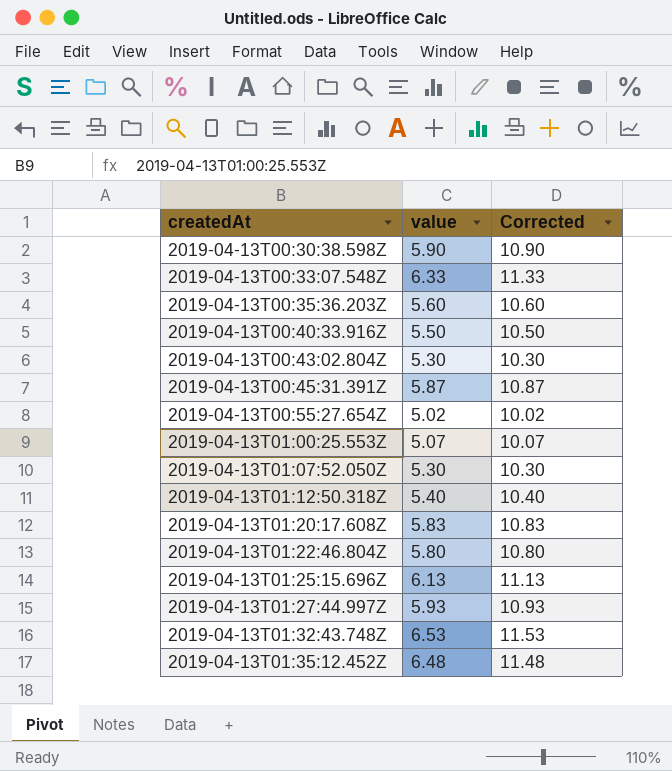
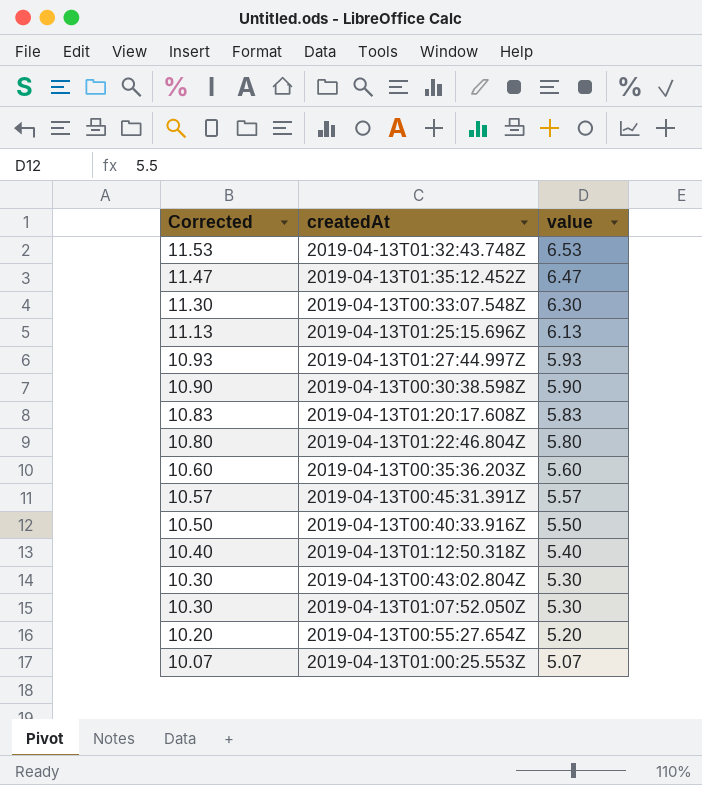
row order: createdAt ascending -> Corrected descending
column Corrected | position: 3 -> 1
2019-04-13T01:35:12.452Z | Corrected: 11.48 -> 11.47
2019-04-13T01:35:12.452Z | value: 6.48 -> 6.47
2019-04-13T00:33:07.548Z | Corrected: 11.33 -> 11.30
2019-04-13T00:33:07.548Z | value: 6.33 -> 6.30
2019-04-13T00:45:31.391Z | Corrected: 10.87 -> 10.57
2019-04-13T00:45:31.391Z | value: 5.87 -> 5.57
2019-04-13T00:55:27.654Z | Corrected: 10.02 -> 10.20
2019-04-13T00:55:27.654Z | value: 5.02 -> 5.20

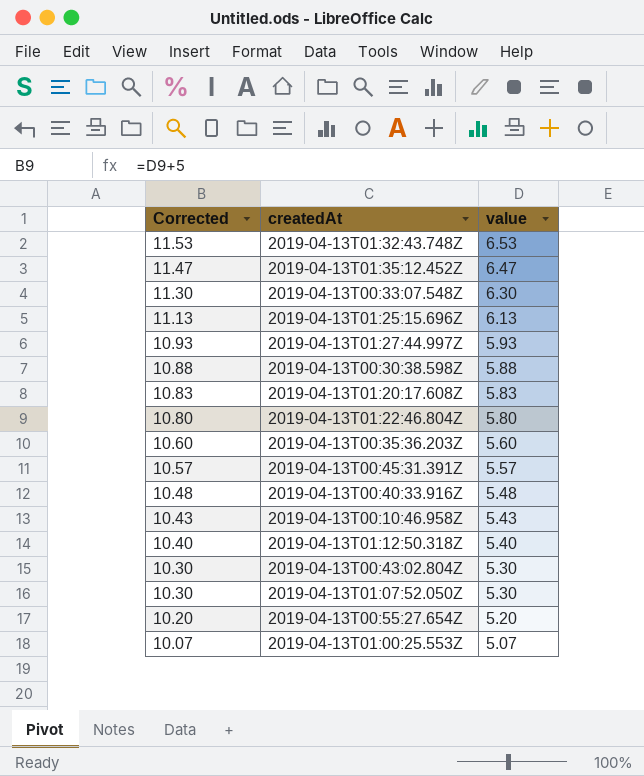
2019-04-13T00:30:38.598Z | Corrected: 10.90 -> 10.88
2019-04-13T00:30:38.598Z | value: 5.90 -> 5.88
2019-04-13T00:40:33.916Z | Corrected: 10.50 -> 10.48
2019-04-13T00:40:33.916Z | value: 5.50 -> 5.48
row 2019-04-13T00:10:46.958Z: none -> 10.43 | 5.43

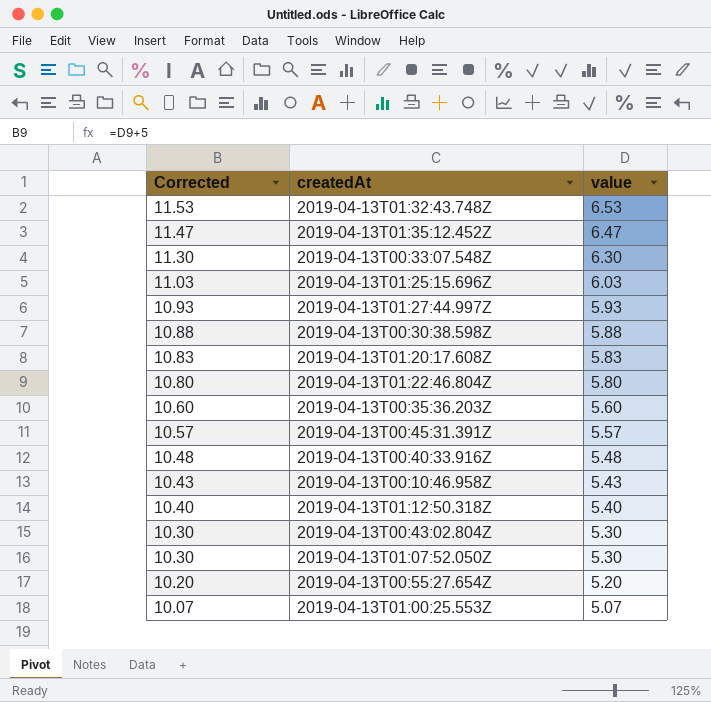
2019-04-13T01:25:15.696Z | Corrected: 11.13 -> 11.03
2019-04-13T01:25:15.696Z | value: 6.13 -> 6.03

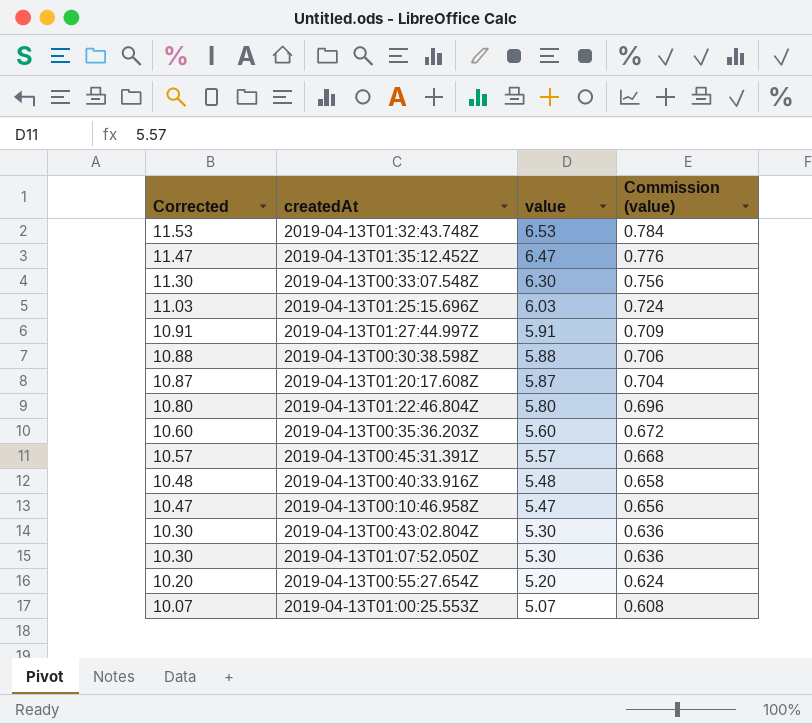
column Commission (value) | formula: none -> [value] * 0.12
row 2019-04-13T01:12:50.318Z: 10.40 | 5.40 -> none
2019-04-13T01:27:44.997Z | Corrected: 10.93 -> 10.91
2019-04-13T01:27:44.997Z | value: 5.93 -> 5.91
2019-04-13T01:20:17.608Z | Corrected: 10.83 -> 10.87
2019-04-13T01:20:17.608Z | value: 5.83 -> 5.87
2019-04-13T00:10:46.958Z | Corrected: 10.43 -> 10.47
2019-04-13T00:10:46.958Z | value: 5.43 -> 5.47

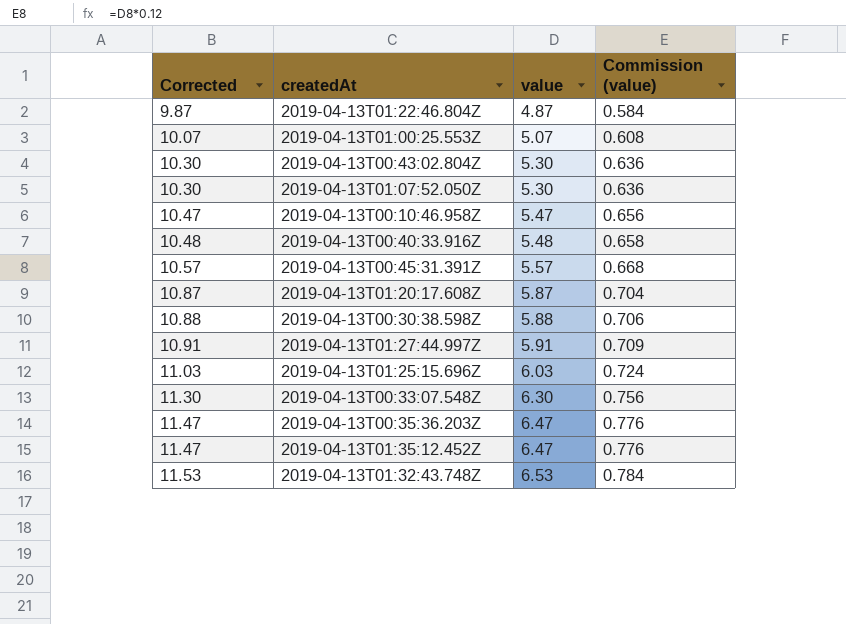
row order: Corrected descending -> Corrected ascending
row 2019-04-13T00:55:27.654Z: 10.20 | 5.20 | 0.624 -> none
2019-04-13T01:22:46.804Z | Corrected: 10.80 -> 9.87
2019-04-13T01:22:46.804Z | value: 5.80 -> 4.87
2019-04-13T01:22:46.804Z | Commission (value): 0.696 -> 0.584
2019-04-13T00:35:36.203Z | Corrected: 10.60 -> 11.47
2019-04-13T00:35:36.203Z | value: 5.60 -> 6.47
2019-04-13T00:35:36.203Z | Commission (value): 0.672 -> 0.776

